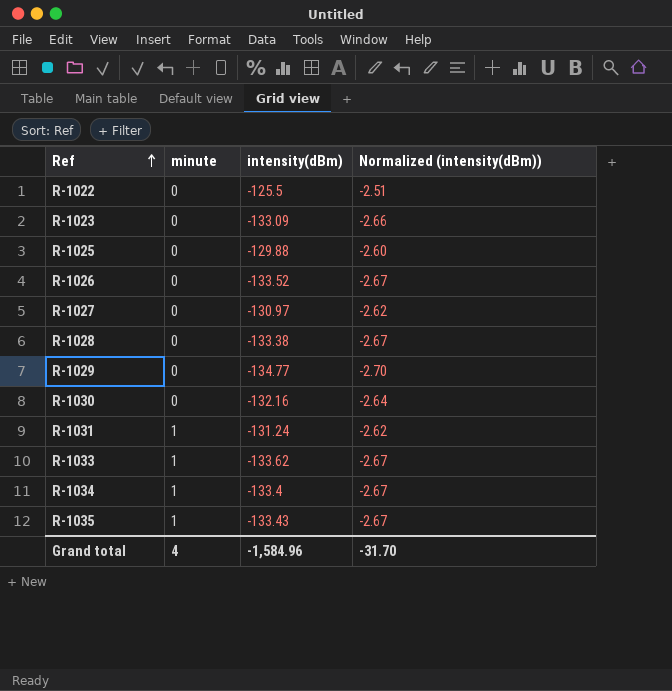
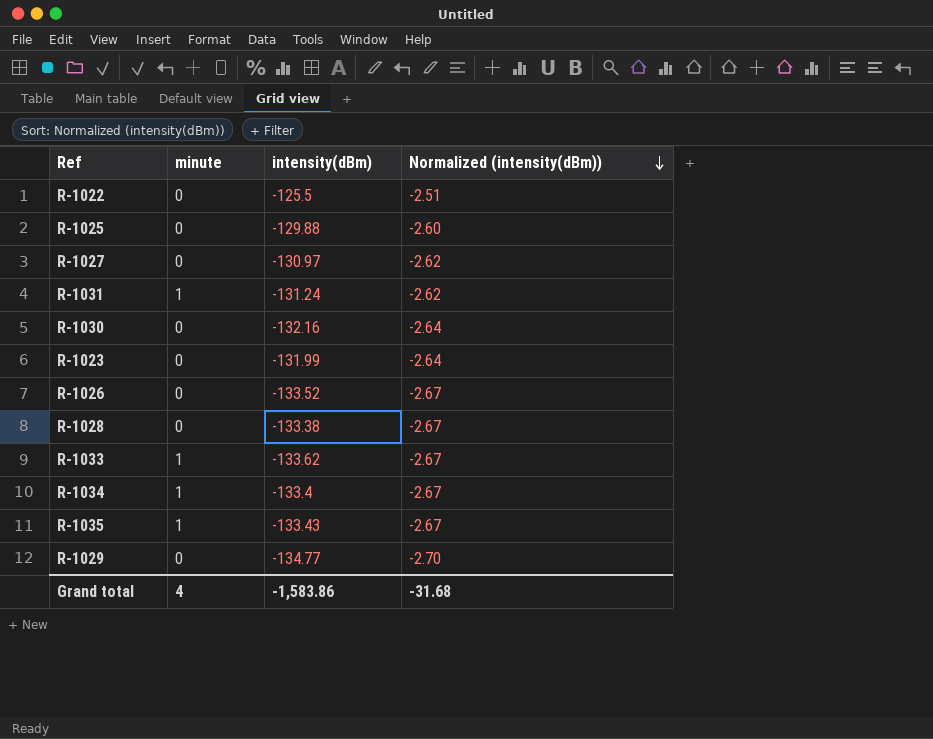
row order: Ref ascending -> Normalized (intensity(dBm)) descending
R-1023 | intensity(dBm): -133.09 -> -131.99
R-1023 | Normalized (intensity(dBm)): -2.66 -> -2.64
Grand total | intensity(dBm): -1,584.96 -> -1,583.86
Grand total | Normalized (intensity(dBm)): -31.70 -> -31.68

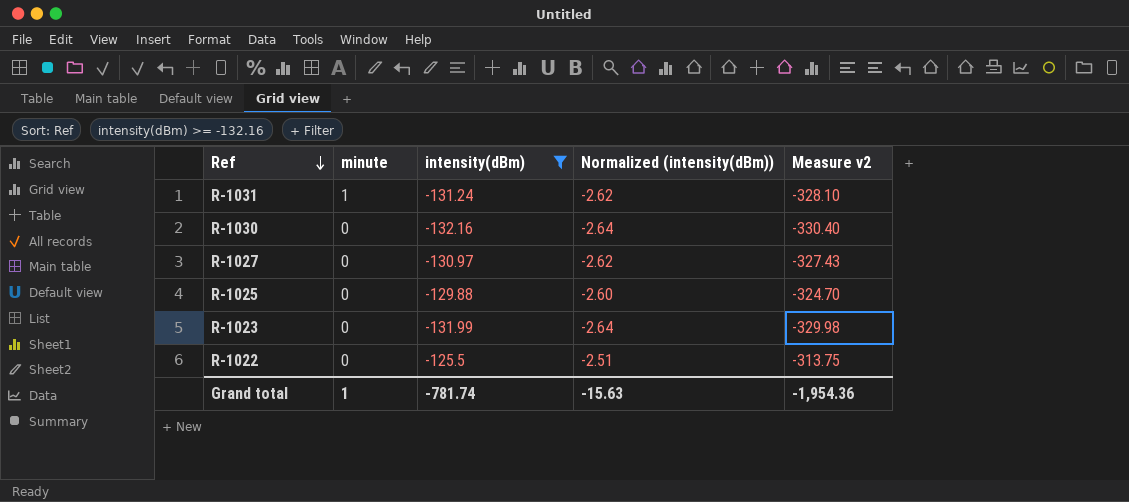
filter: none -> intensity(dBm) >= -132.16
row order: Normalized (intensity(dBm)) descending -> Ref descending
column Measure v2 | formula: none -> [intensity(dBm)] * 2.5
Grand total | minute: 4 -> 1
Grand total | intensity(dBm): -1,583.86 -> -781.74
Grand total | Normalized (intensity(dBm)): -31.68 -> -15.63

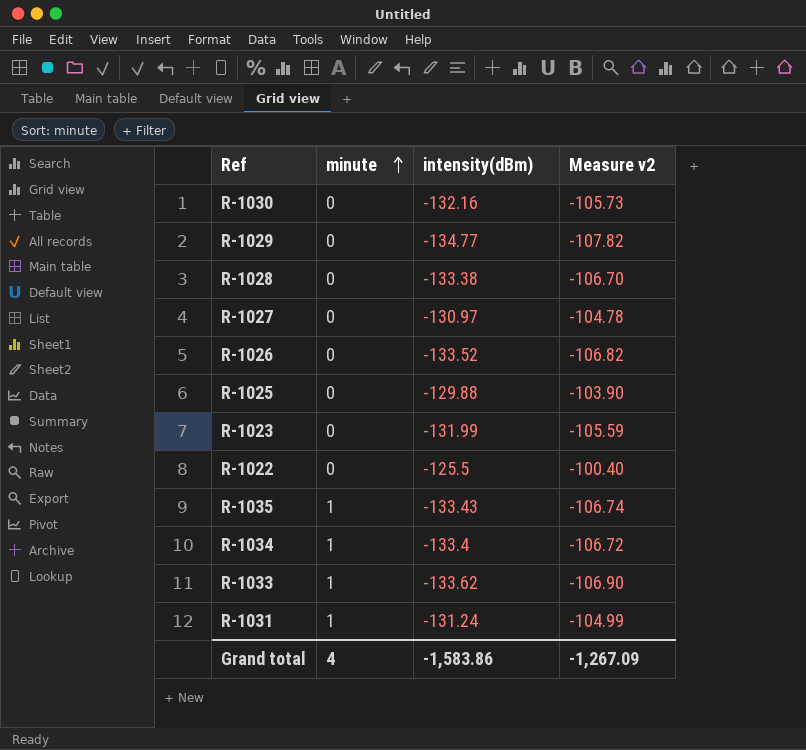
filter: intensity(dBm) >= -132.16 -> none
row order: Ref descending -> minute ascending
column Normalized (intensity(dBm)) | formula: [intensity(dBm)] * 0.02 -> none
column Measure v2 | formula: [intensity(dBm)] * 2.5 -> [intensity(dBm)] * 0.8
Grand total | minute: 1 -> 4
Grand total | intensity(dBm): -781.74 -> -1,583.86
Grand total | Measure v2: -1,954.36 -> -1,267.09

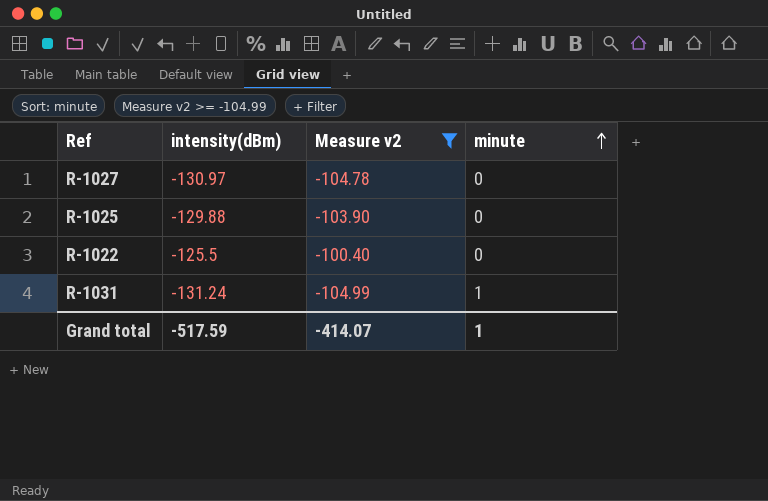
filter: none -> Measure v2 >= -104.99
column minute | position: 2 -> 4
Grand total | intensity(dBm): -1,583.86 -> -517.59
Grand total | Measure v2: -1,267.09 -> -414.07
Grand total | minute: 4 -> 1

